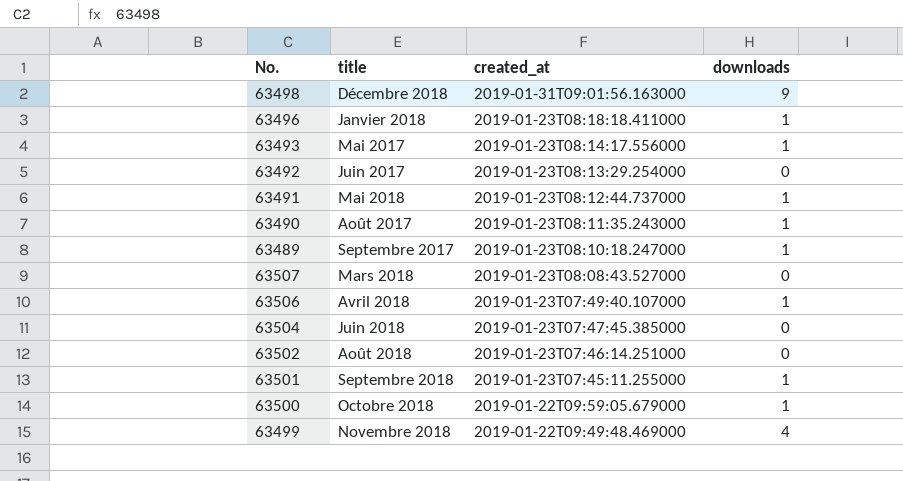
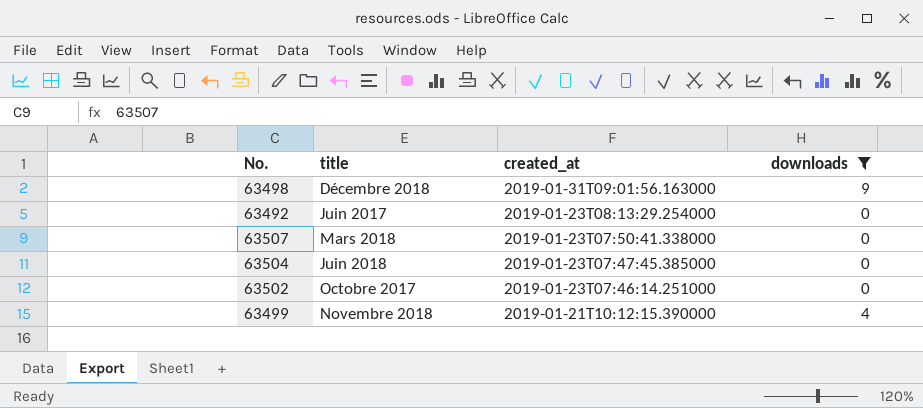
filter: none -> downloads != 1
63507 | created_at: 2019-01-23T08:08:43.527000 -> 2019-01-23T07:50:41.338000
63502 | title: Août 2018 -> Octobre 2017
63499 | created_at: 2019-01-22T09:49:48.469000 -> 2019-01-21T10:12:15.390000

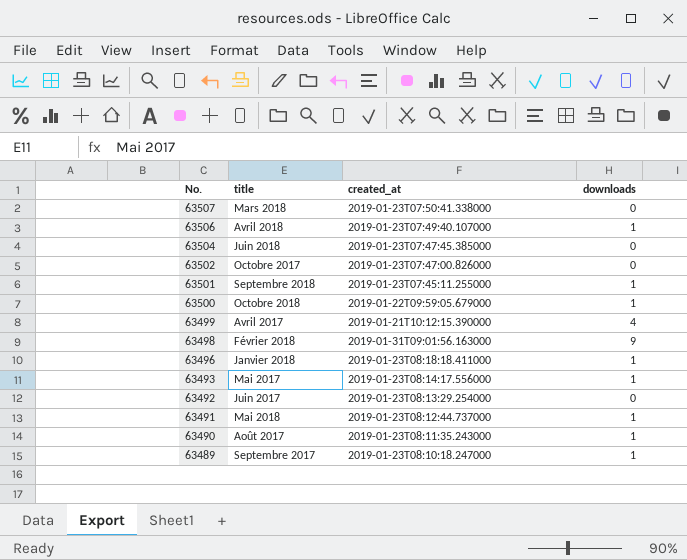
filter: downloads != 1 -> none
row order: created_at descending -> No. descending
63502 | created_at: 2019-01-23T07:46:14.251000 -> 2019-01-23T07:47:00.826000
63499 | title: Novembre 2018 -> Avril 2017
63498 | title: Décembre 2018 -> Février 2018

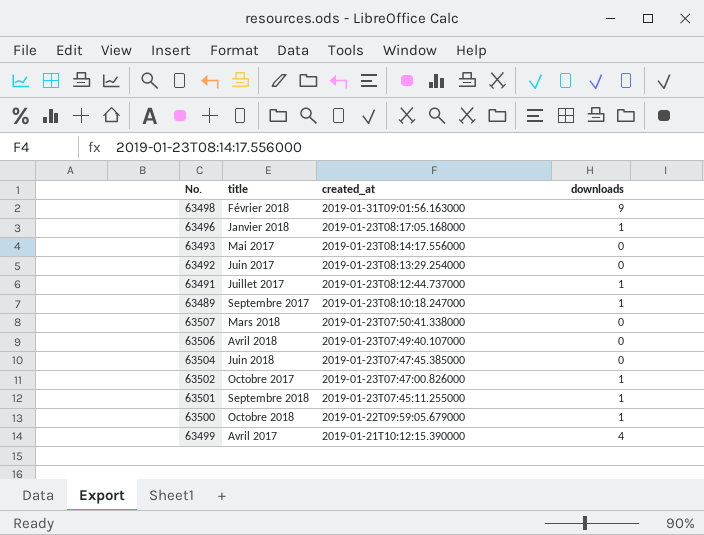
row order: No. descending -> created_at descending
row 63490: Août 2017 | 2019-01-23T08:11:35.243000 | 1 -> none
63496 | created_at: 2019-01-23T08:18:18.411000 -> 2019-01-23T08:17:05.168000
63493 | downloads: 1 -> 0
63491 | title: Mai 2018 -> Juillet 2017
63506 | downloads: 1 -> 0
63502 | downloads: 0 -> 1

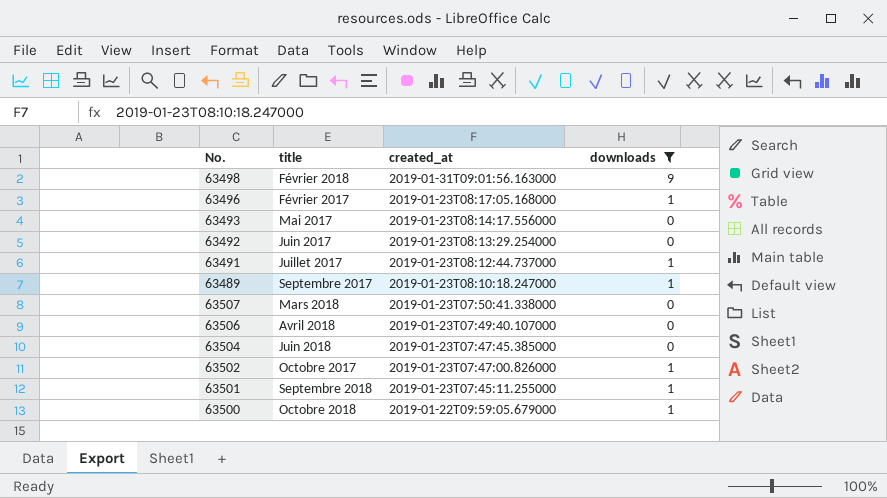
filter: none -> downloads != 4
63496 | title: Janvier 2018 -> Février 2017

